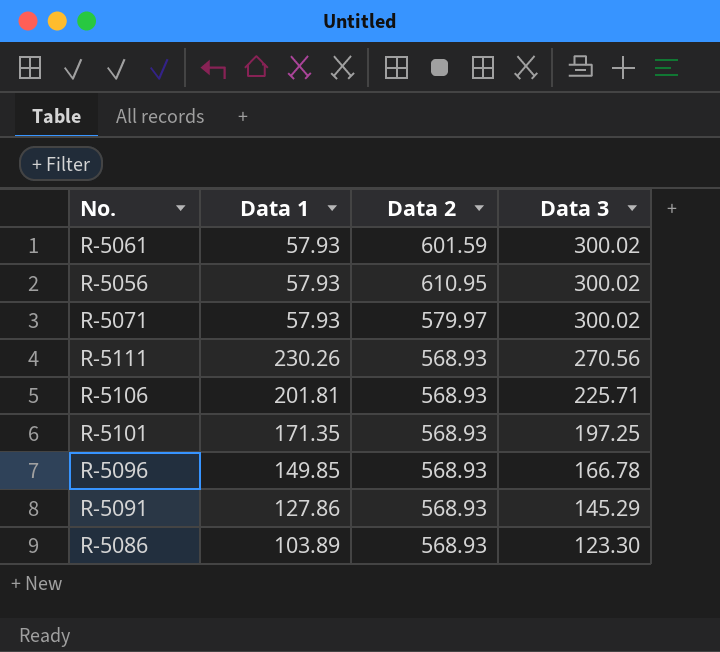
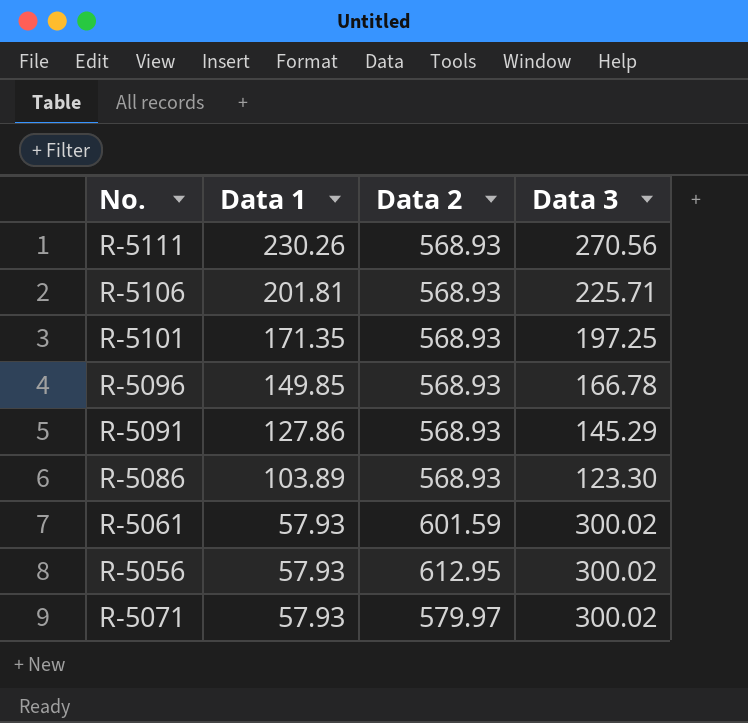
row order: Data 3 descending -> Data 1 descending
R-5056 | Data 2: 610.95 -> 612.95

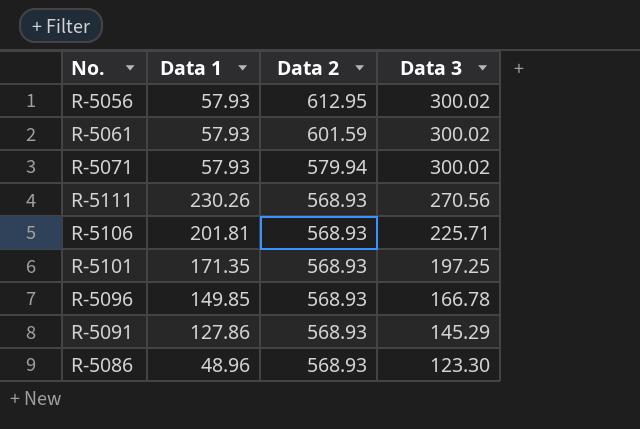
row order: Data 1 descending -> Data 2 descending
R-5071 | Data 2: 579.97 -> 579.94
R-5086 | Data 1: 103.89 -> 48.96

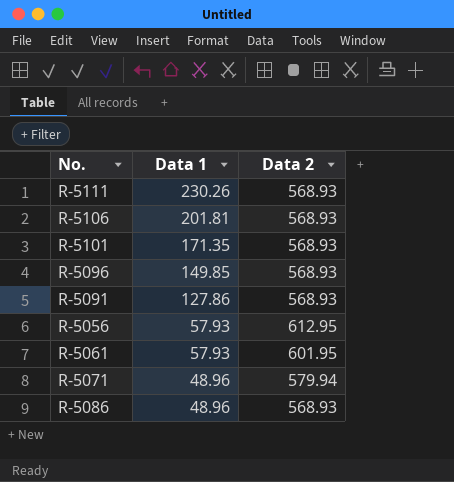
row order: Data 2 descending -> Data 1 descending
column Data 3 | position: 4 -> none
R-5061 | Data 2: 601.59 -> 601.95
R-5071 | Data 1: 57.93 -> 48.96

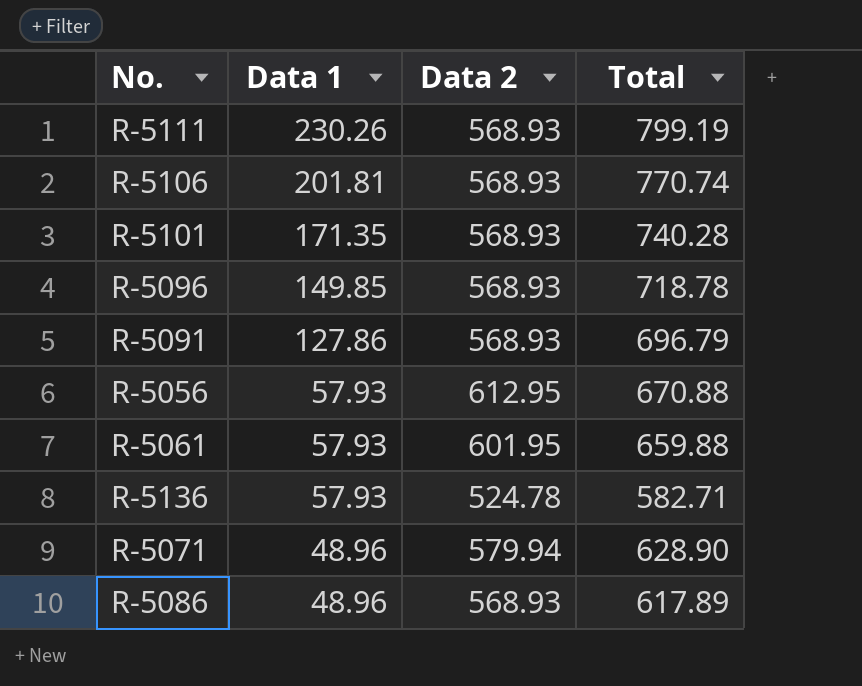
column Total | formula: none -> [Data 1] + [Data 2]
row R-5136: none -> 57.93 | 524.78 | 582.71

